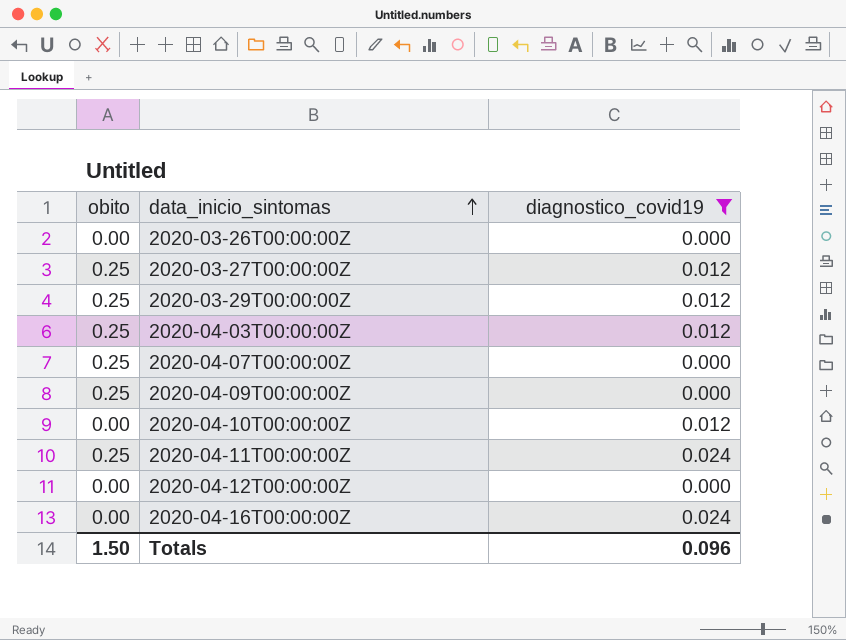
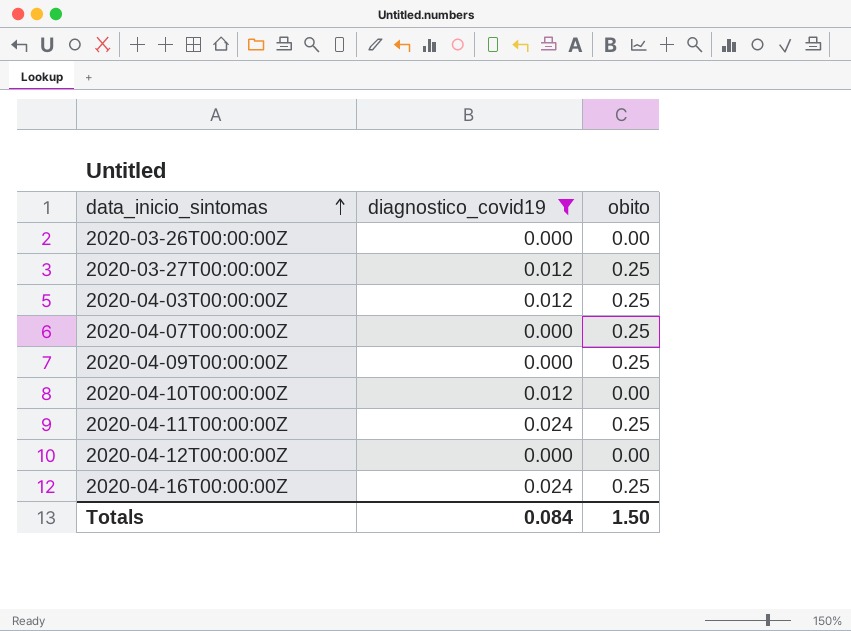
column obito | position: 1 -> 3
row 2020-03-29T00:00:00Z: 0.25 | 0.012 -> none
2020-04-16T00:00:00Z | obito: 0.00 -> 0.25
Totals | diagnostico_covid19: 0.096 -> 0.084

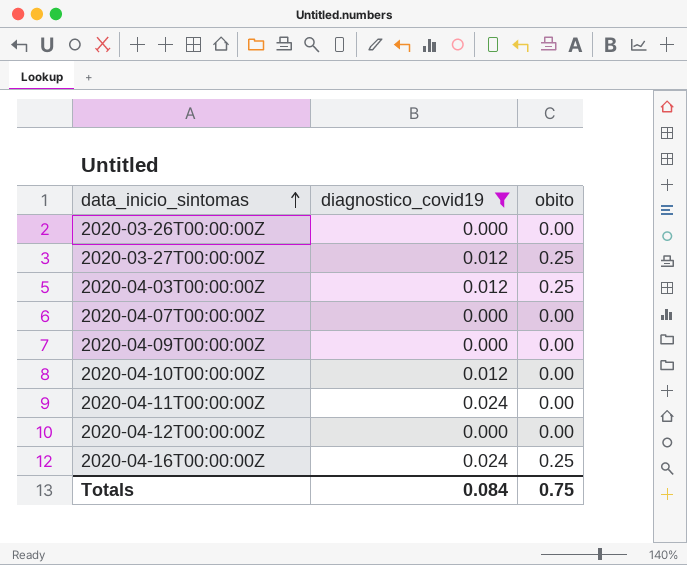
2020-04-07T00:00:00Z | obito: 0.25 -> 0.00
2020-04-09T00:00:00Z | obito: 0.25 -> 0.00
2020-04-11T00:00:00Z | obito: 0.25 -> 0.00
Totals | obito: 1.50 -> 0.75

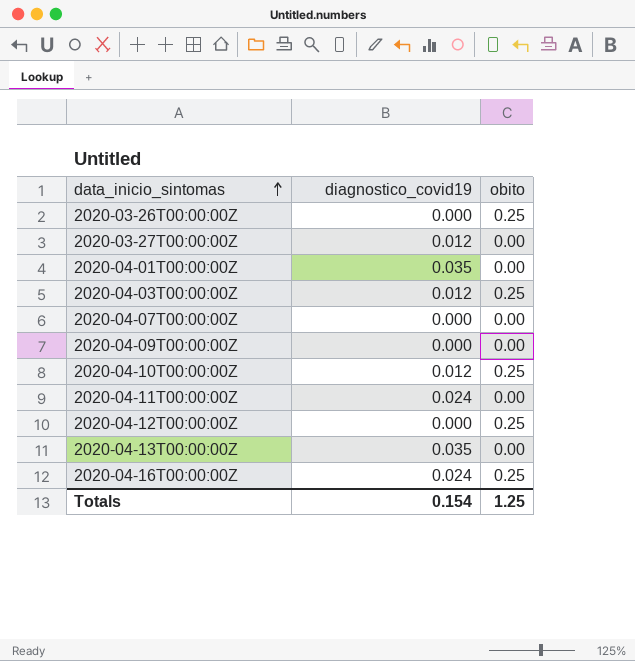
filter: diagnostico_covid19 != 0.035 -> none
2020-03-26T00:00:00Z | obito: 0.00 -> 0.25
2020-03-27T00:00:00Z | obito: 0.25 -> 0.00
2020-04-10T00:00:00Z | obito: 0.00 -> 0.25
2020-04-12T00:00:00Z | obito: 0.00 -> 0.25
Totals | diagnostico_covid19: 0.084 -> 0.154
Totals | obito: 0.75 -> 1.25

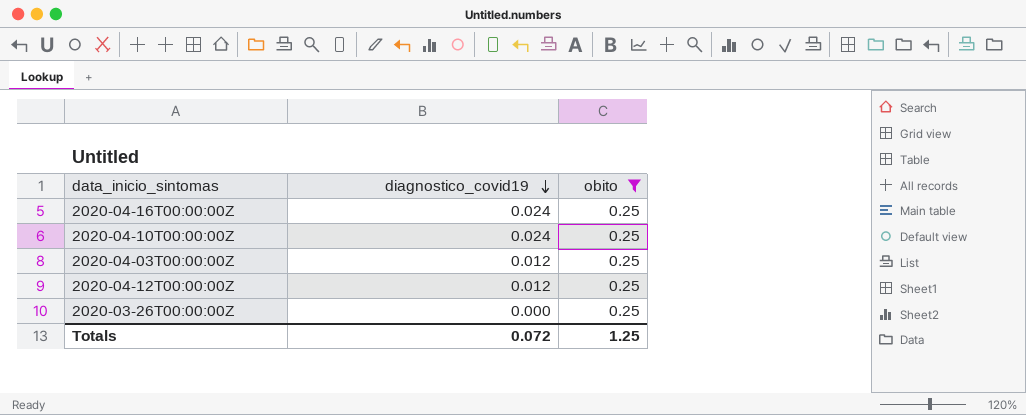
filter: none -> obito = 0.25
row order: data_inicio_sintomas ascending -> diagnostico_covid19 descending
2020-04-10T00:00:00Z | diagnostico_covid19: 0.012 -> 0.024
2020-04-12T00:00:00Z | diagnostico_covid19: 0.000 -> 0.012
Totals | diagnostico_covid19: 0.154 -> 0.072

